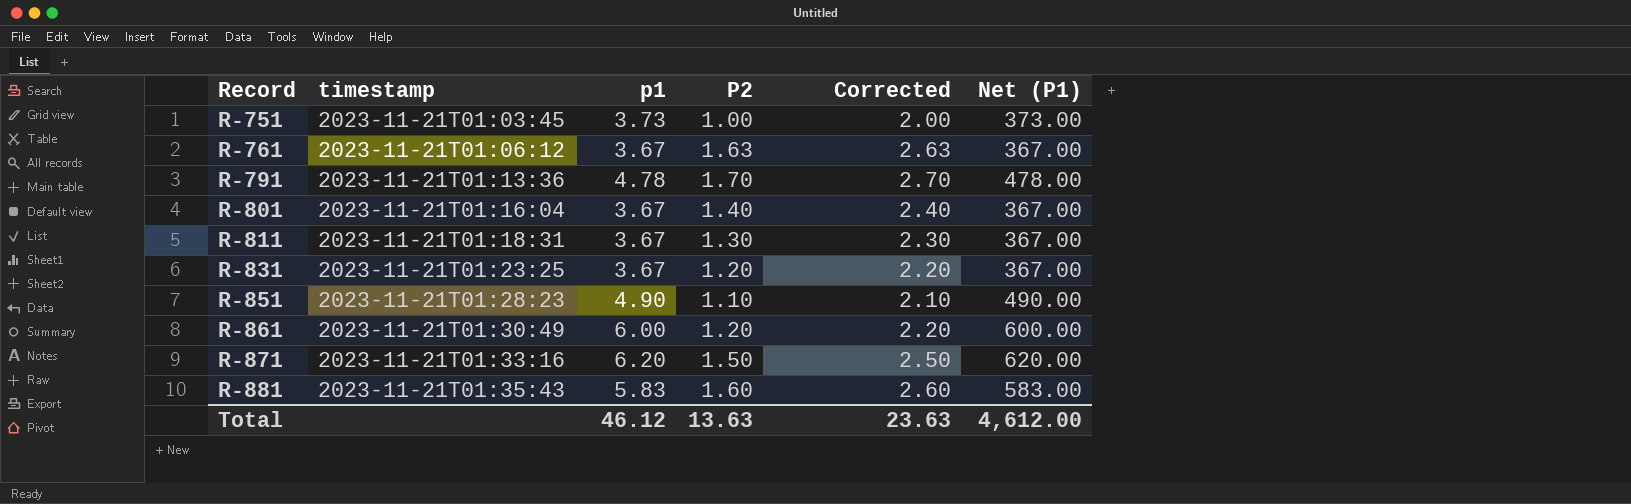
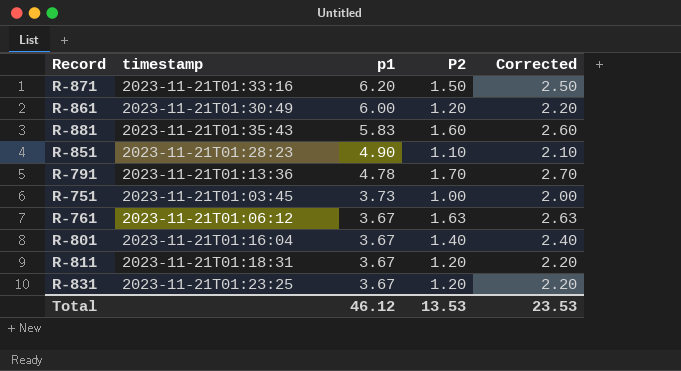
row order: Record ascending -> p1 descending
column Net (P1) | formula: [p1] * 100 -> none
R-811 | P2: 1.30 -> 1.20
R-811 | Corrected: 2.30 -> 2.20
Total | P2: 13.63 -> 13.53
Total | Corrected: 23.63 -> 23.53

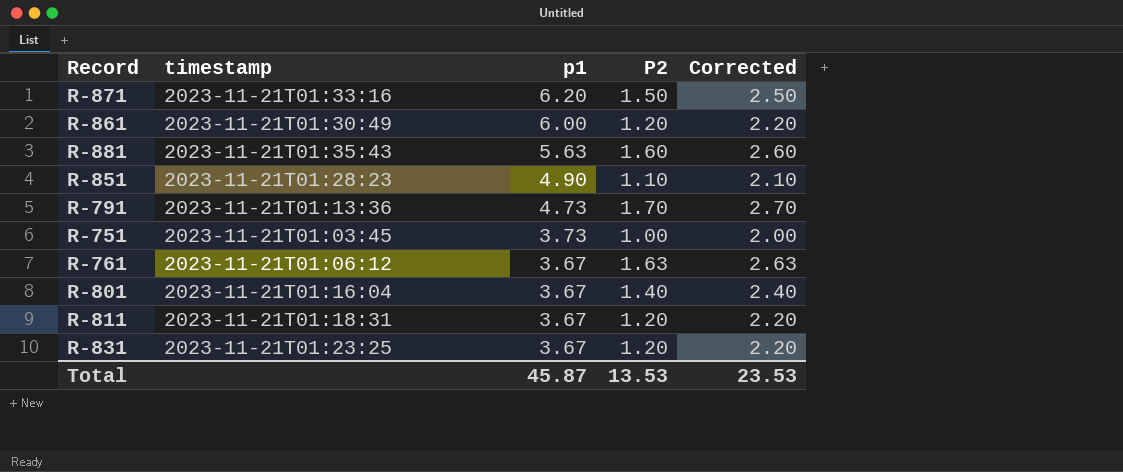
R-881 | p1: 5.83 -> 5.63
R-791 | p1: 4.78 -> 4.73
Total | p1: 46.12 -> 45.87

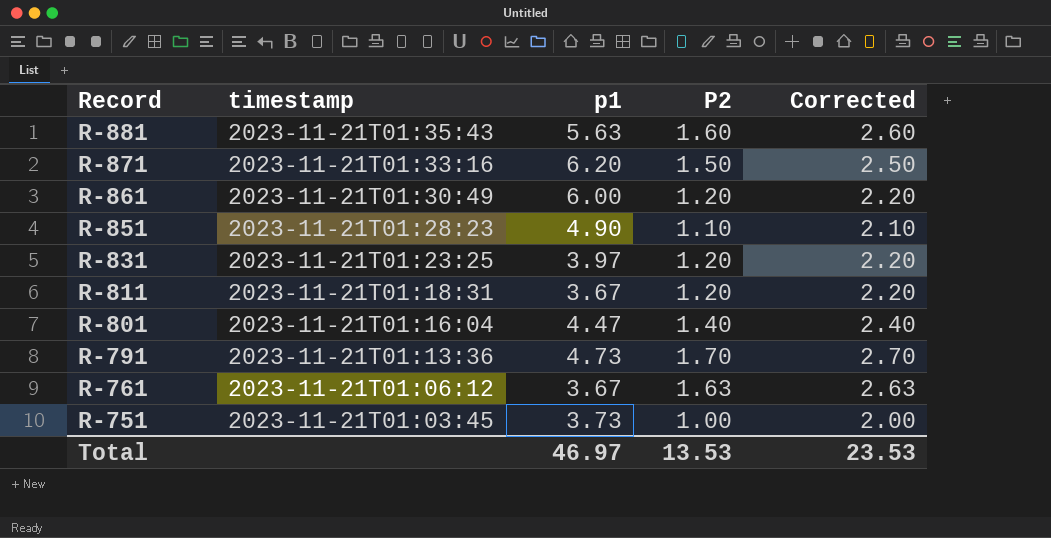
row order: p1 descending -> Record descending
R-831 | p1: 3.67 -> 3.97
R-801 | p1: 3.67 -> 4.47
Total | p1: 45.87 -> 46.97

